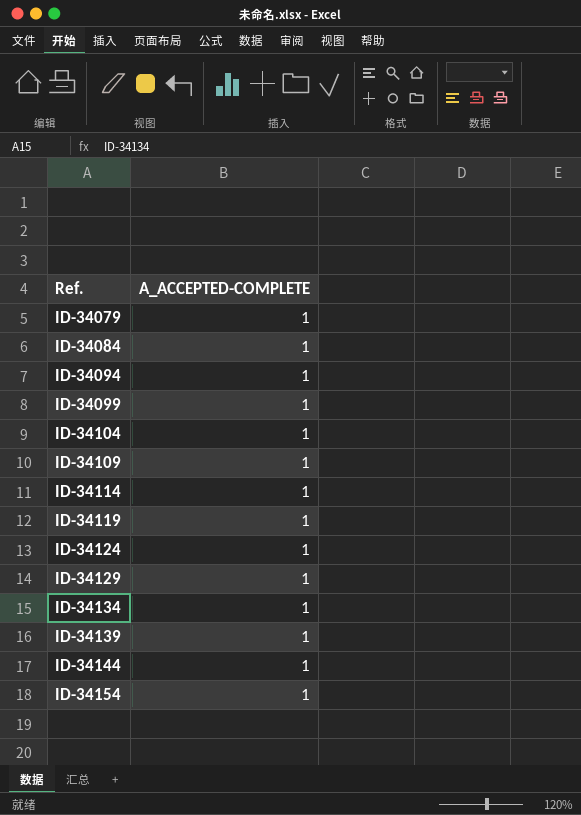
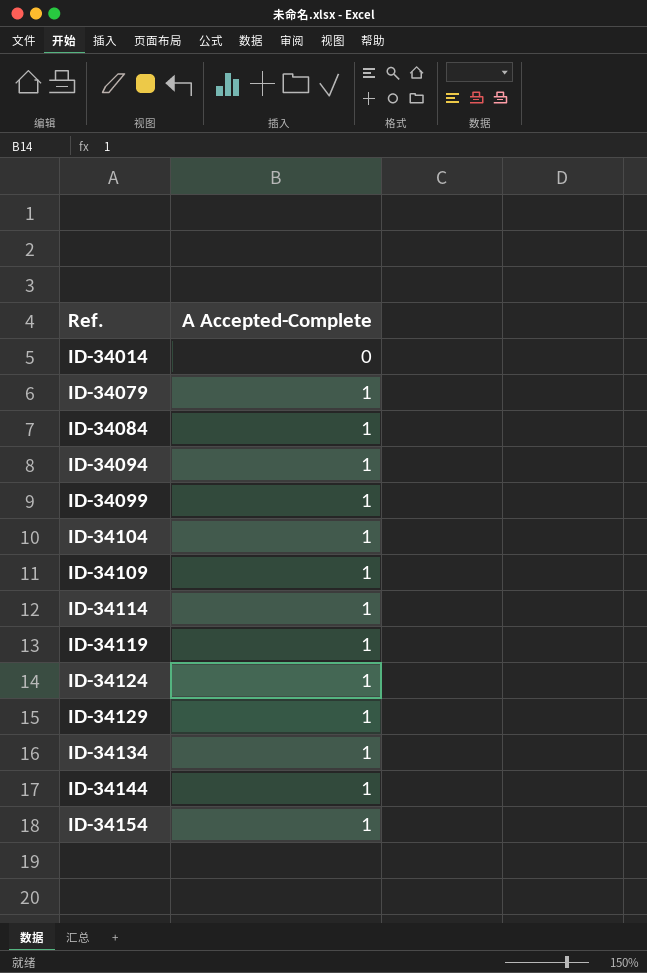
column name: A_ACCEPTED-COMPLETE -> A Accepted-Complete
row ID-34139: 1 -> none
row ID-34014: none -> 0

